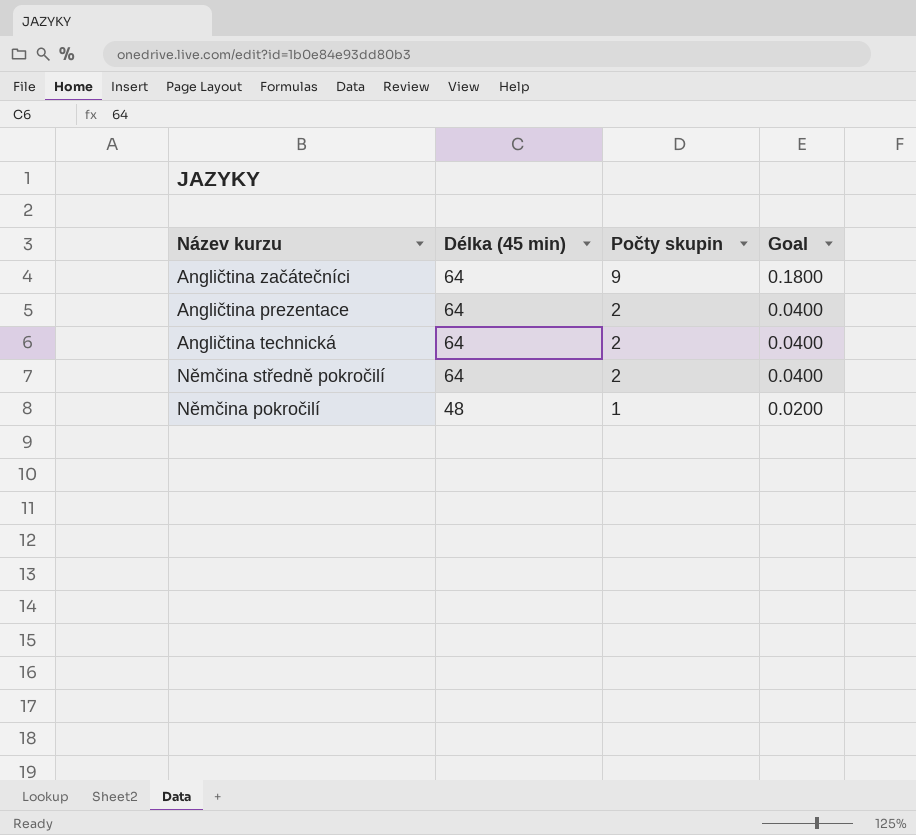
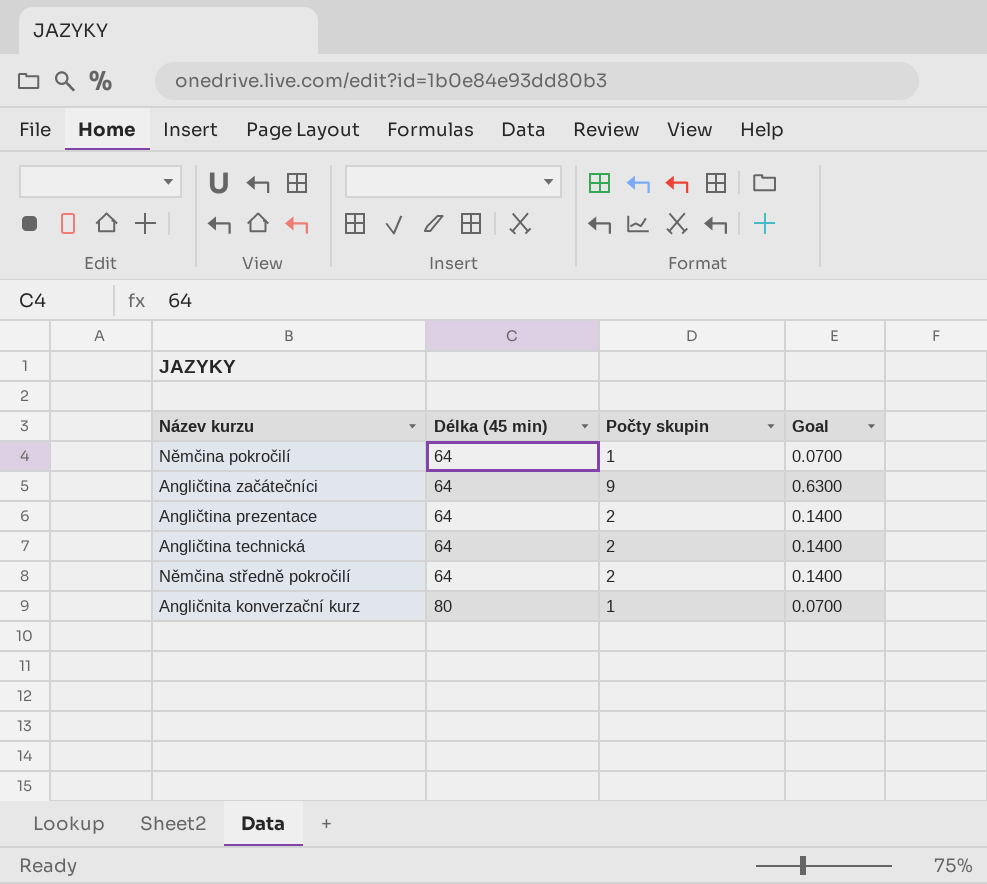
row order: Délka (45 min) descending -> Délka (45 min) ascending
column Goal | formula: [Počty skupin] * 0.02 -> [Počty skupin] * 0.07
Němčina pokročilí | Délka (45 min): 48 -> 64
row Angličnita konverzační kurz: none -> 80 | 1 | 0.0700

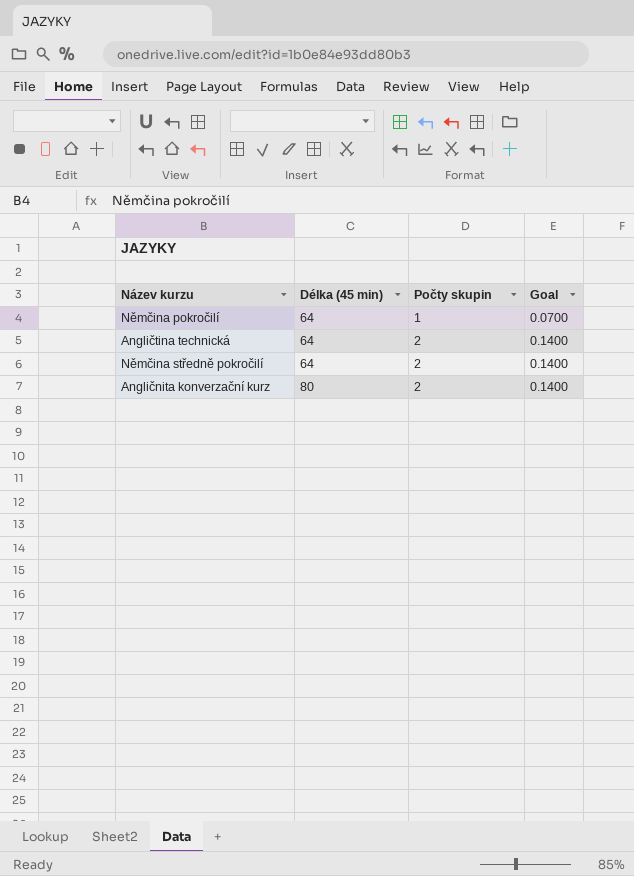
row Angličtina začátečníci: 64 | 9 | 0.6300 -> none
row Angličtina prezentace: 64 | 2 | 0.1400 -> none
Angličnita konverzační kurz | Počty skupin: 1 -> 2
Angličnita konverzační kurz | Goal: 0.0700 -> 0.1400

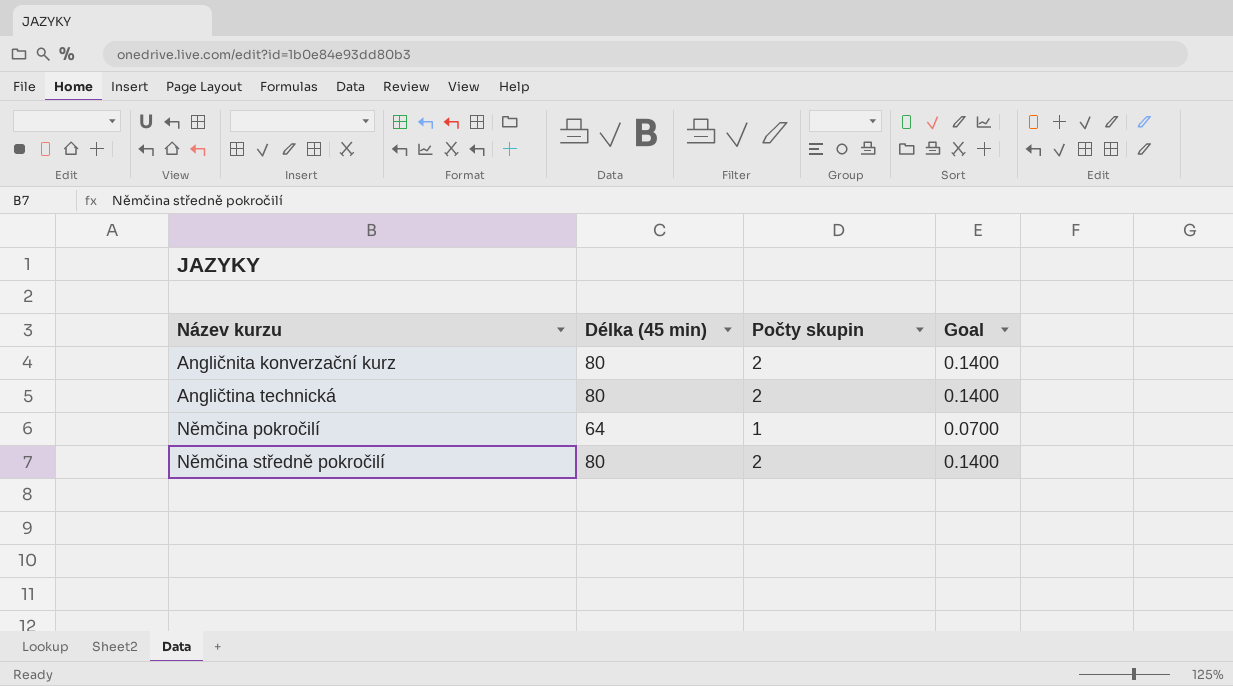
row order: Délka (45 min) ascending -> Název kurzu ascending
Angličtina technická | Délka (45 min): 64 -> 80
Němčina středně pokročilí | Délka (45 min): 64 -> 80

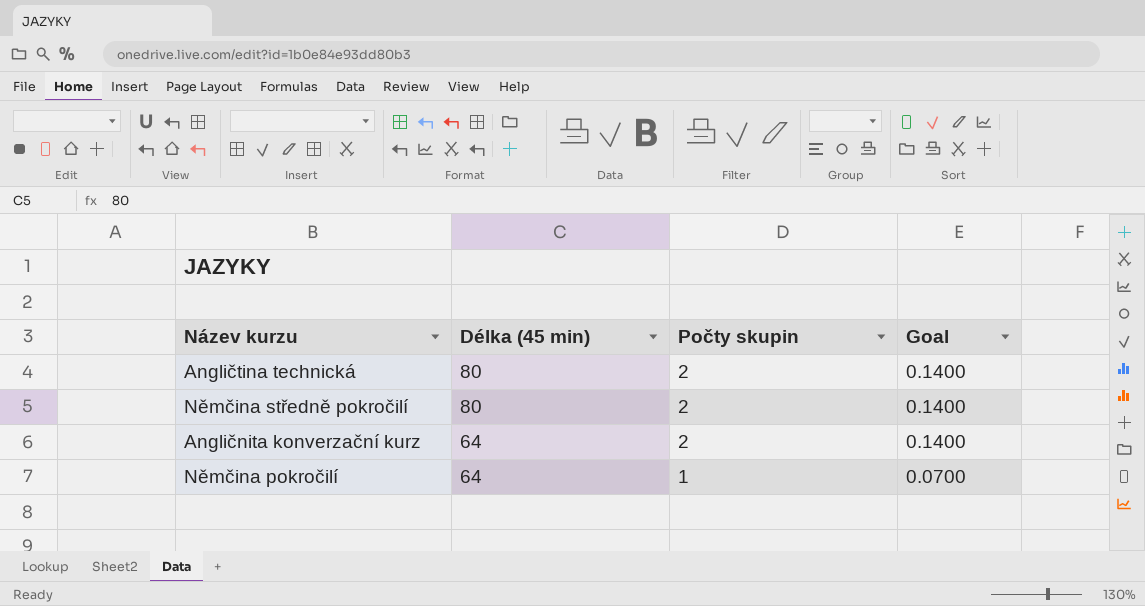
row order: Název kurzu ascending -> Délka (45 min) descending
Angličnita konverzační kurz | Délka (45 min): 80 -> 64

